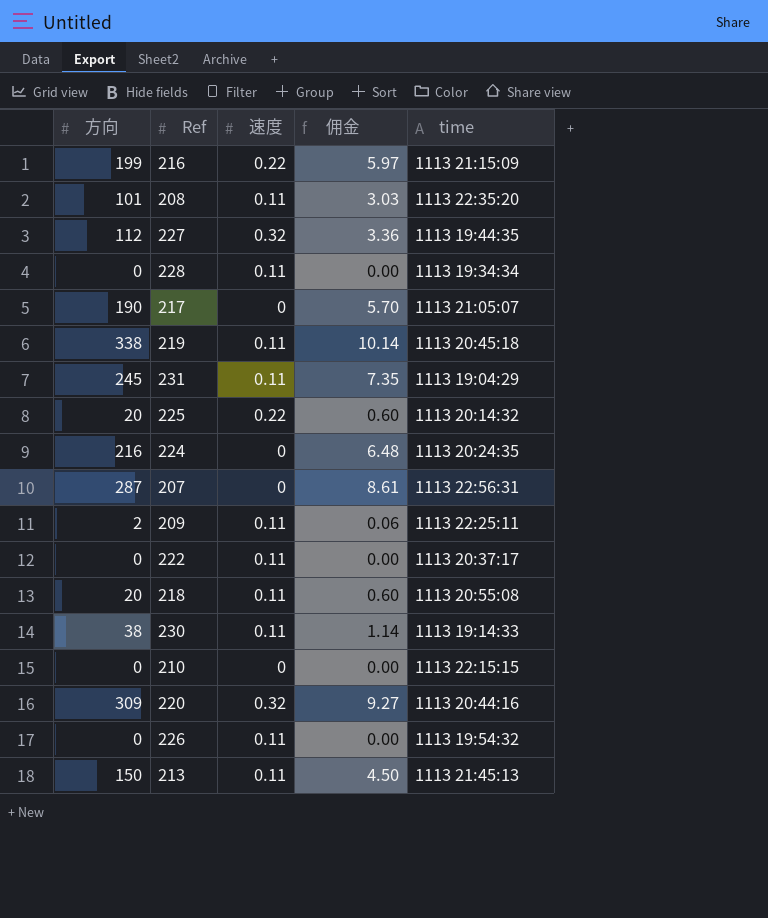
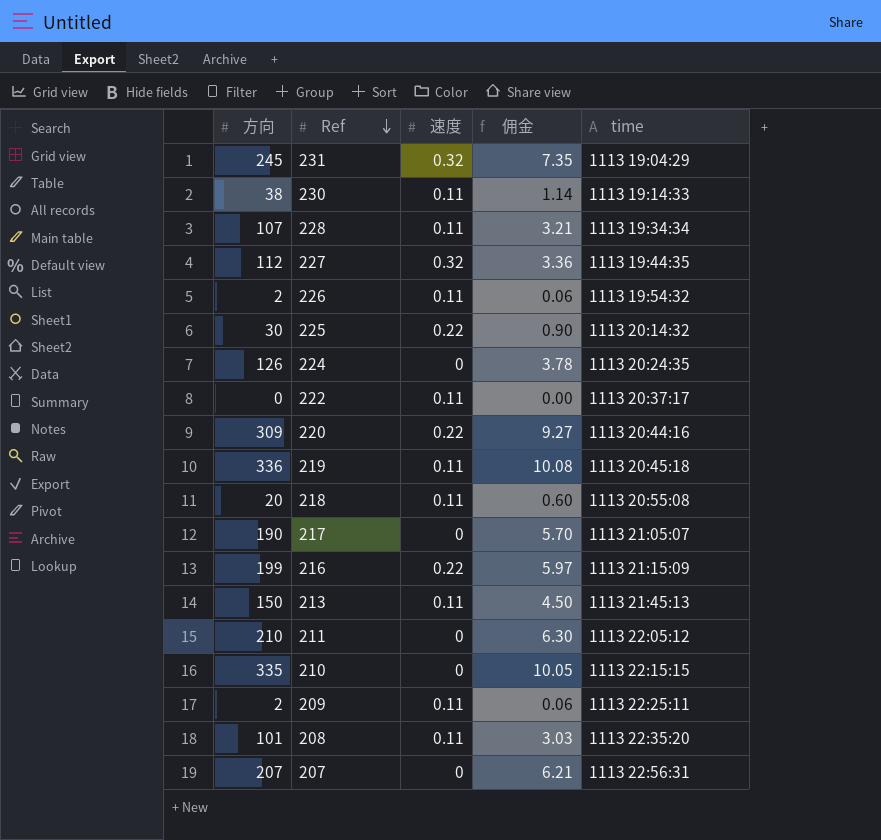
row order: none -> Ref descending
231 | 速度: 0.11 -> 0.32
228 | 方向: 0 -> 107
228 | 佣金: 0.00 -> 3.21
226 | 方向: 0 -> 2
226 | 佣金: 0.00 -> 0.06
225 | 方向: 20 -> 30
225 | 佣金: 0.60 -> 0.90
224 | 方向: 216 -> 126
224 | 佣金: 6.48 -> 3.78
220 | 速度: 0.32 -> 0.22
219 | 方向: 338 -> 336
219 | 佣金: 10.14 -> 10.08
row 211: none -> 210 | 0 | 6.30 | 1113 22:05:12
210 | 方向: 0 -> 335
210 | 佣金: 0.00 -> 10.05
207 | 方向: 287 -> 207
207 | 佣金: 8.61 -> 6.21

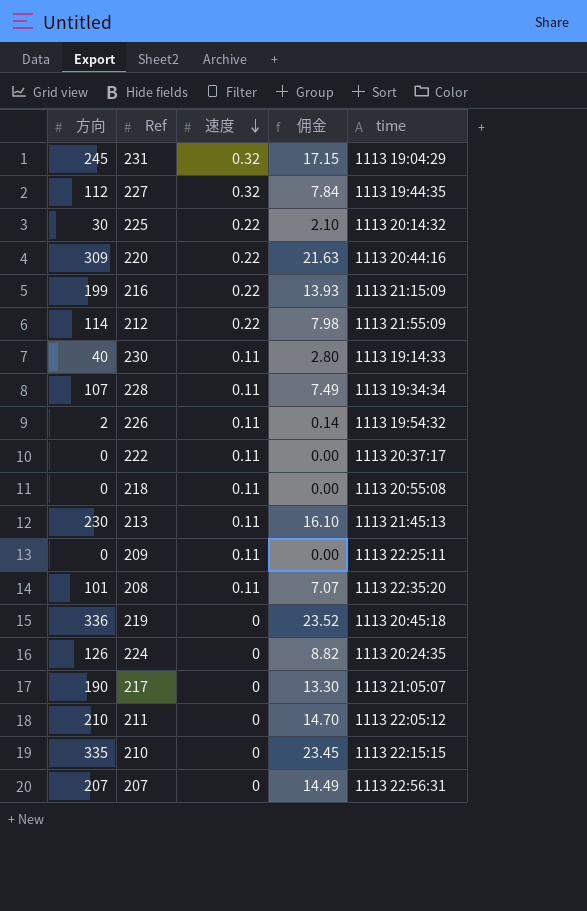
row order: Ref descending -> 速度 descending
column 佣金 | formula: [方向] * 0.03 -> [方向] * 0.07
row 212: none -> 114 | 0.22 | 7.98 | 1113 21:55:09
230 | 方向: 38 -> 40
218 | 方向: 20 -> 0
213 | 方向: 150 -> 230
209 | 方向: 2 -> 0
219 | 速度: 0.11 -> 0

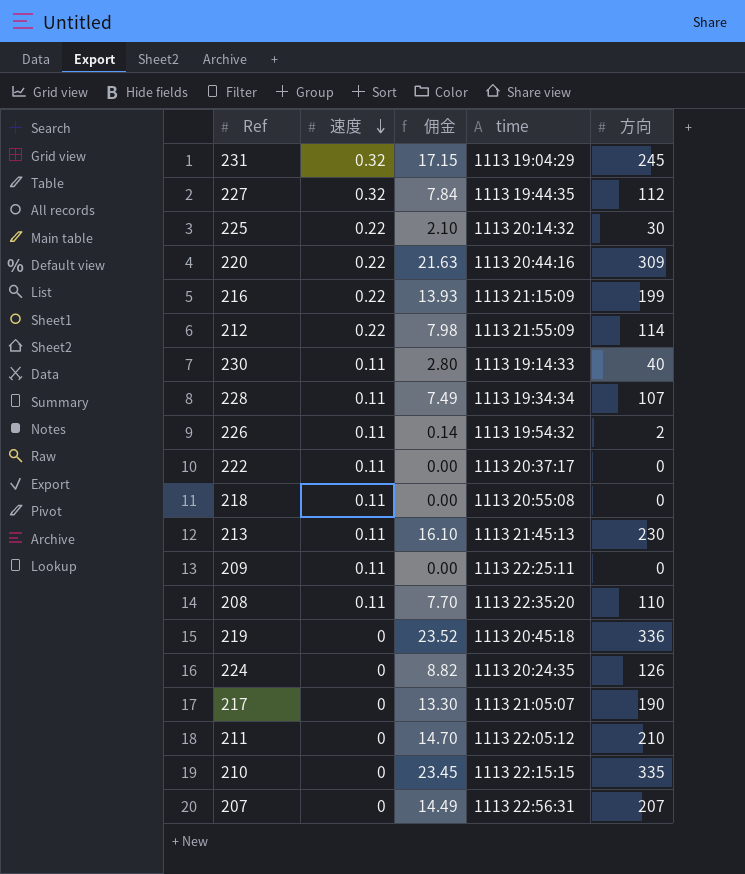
column 方向 | position: 1 -> 5
208 | 佣金: 7.07 -> 7.70
208 | 方向: 101 -> 110

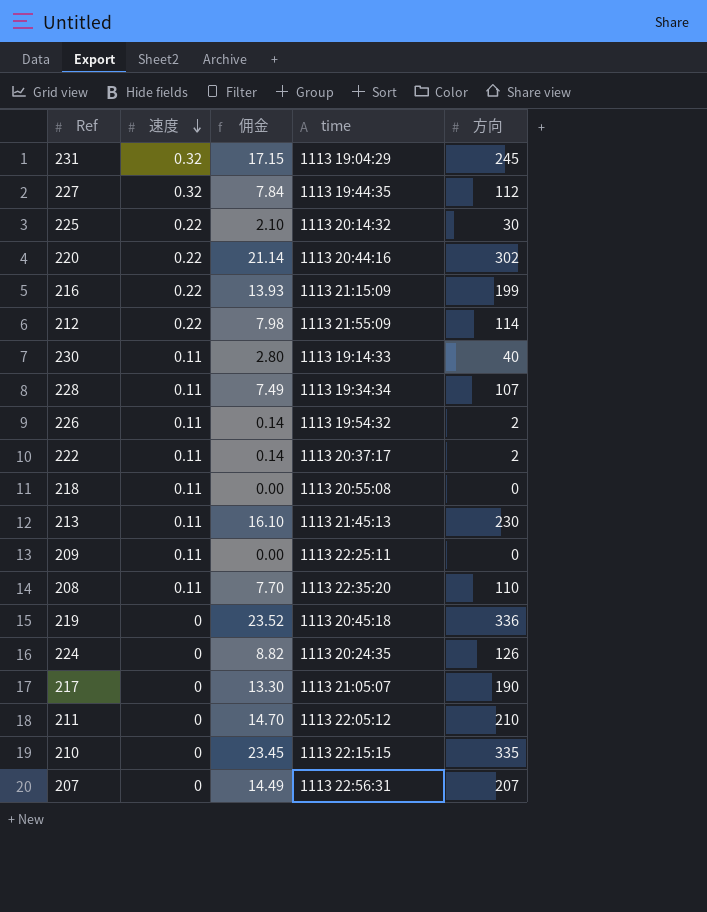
220 | 佣金: 21.63 -> 21.14
220 | 方向: 309 -> 302
222 | 佣金: 0.00 -> 0.14
222 | 方向: 0 -> 2

